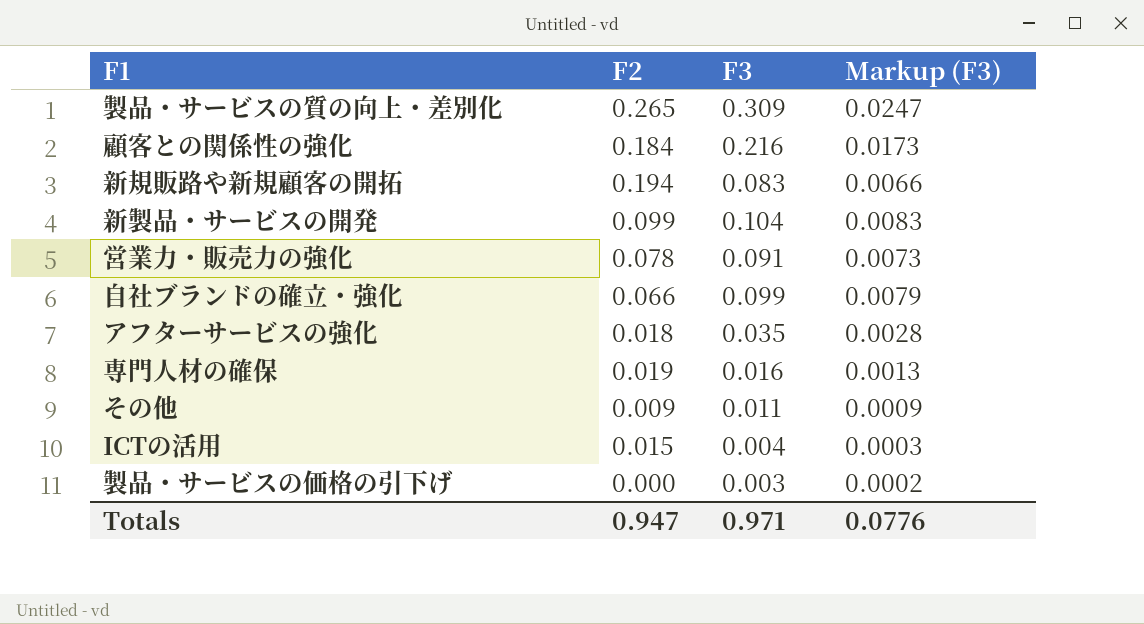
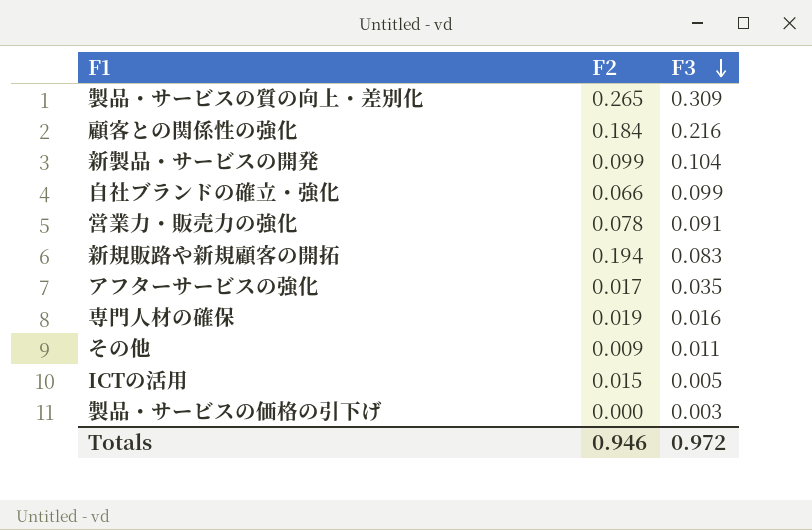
row order: none -> F3 descending
column Markup (F3) | formula: [F3] * 0.08 -> none
アフターサービスの強化 | F2: 0.018 -> 0.017
ICTの活用 | F3: 0.004 -> 0.005
Totals | F2: 0.947 -> 0.946
Totals | F3: 0.971 -> 0.972

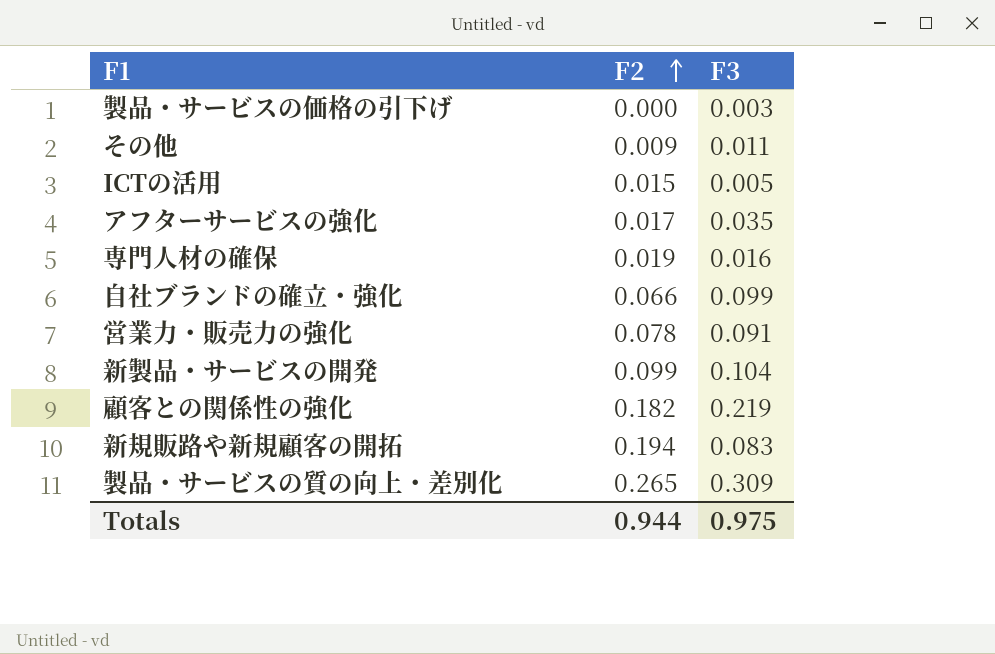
row order: F3 descending -> F2 ascending
顧客との関係性の強化 | F2: 0.184 -> 0.182
顧客との関係性の強化 | F3: 0.216 -> 0.219
Totals | F2: 0.946 -> 0.944
Totals | F3: 0.972 -> 0.975

